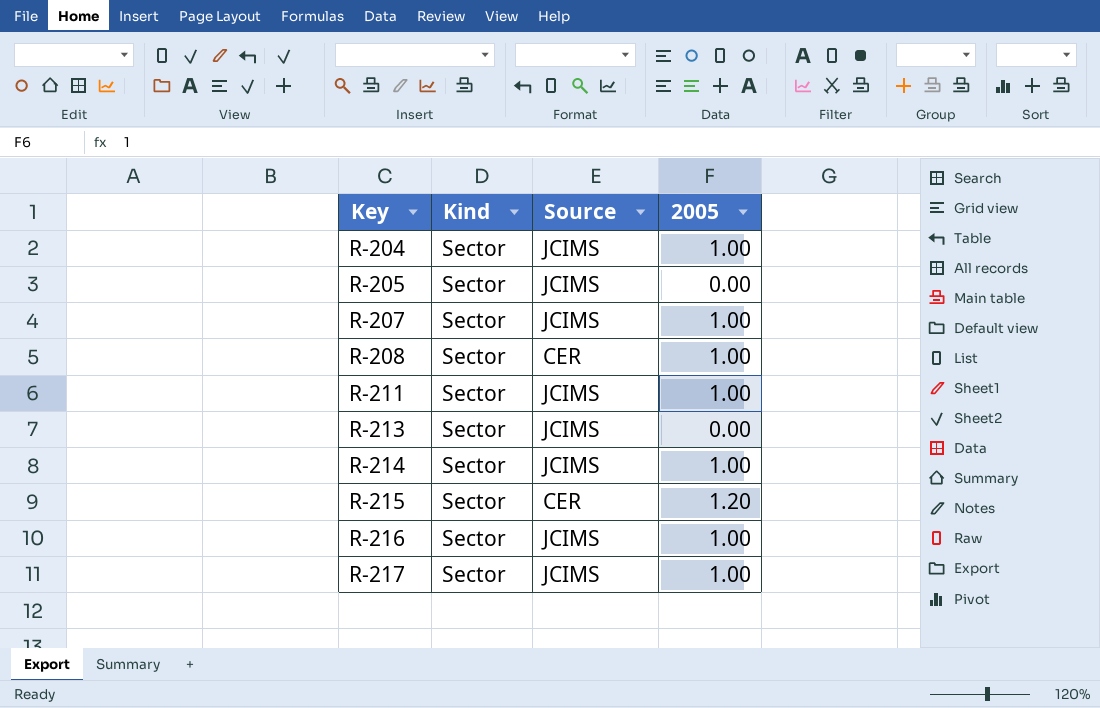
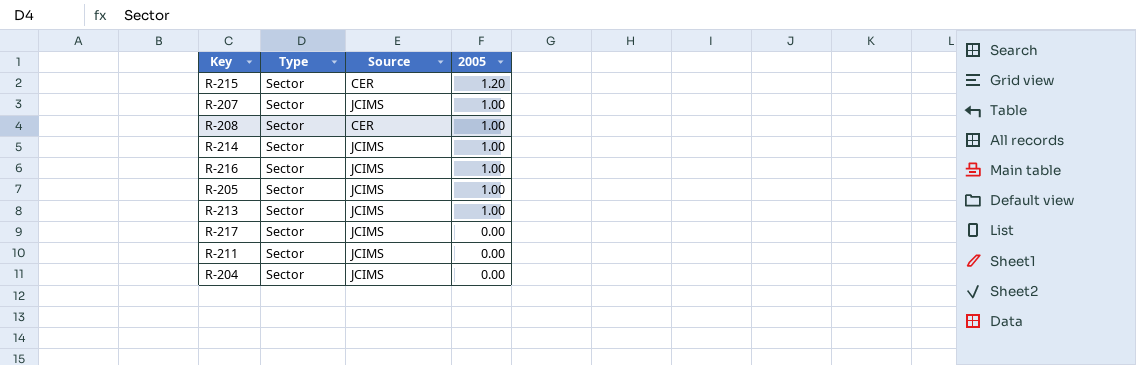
row order: Key ascending -> 2005 descending
column name: Kind -> Type
R-205 | 2005: 0.00 -> 1.00
R-213 | 2005: 0.00 -> 1.00
R-217 | 2005: 1.00 -> 0.00
R-211 | 2005: 1.00 -> 0.00
R-204 | 2005: 1.00 -> 0.00

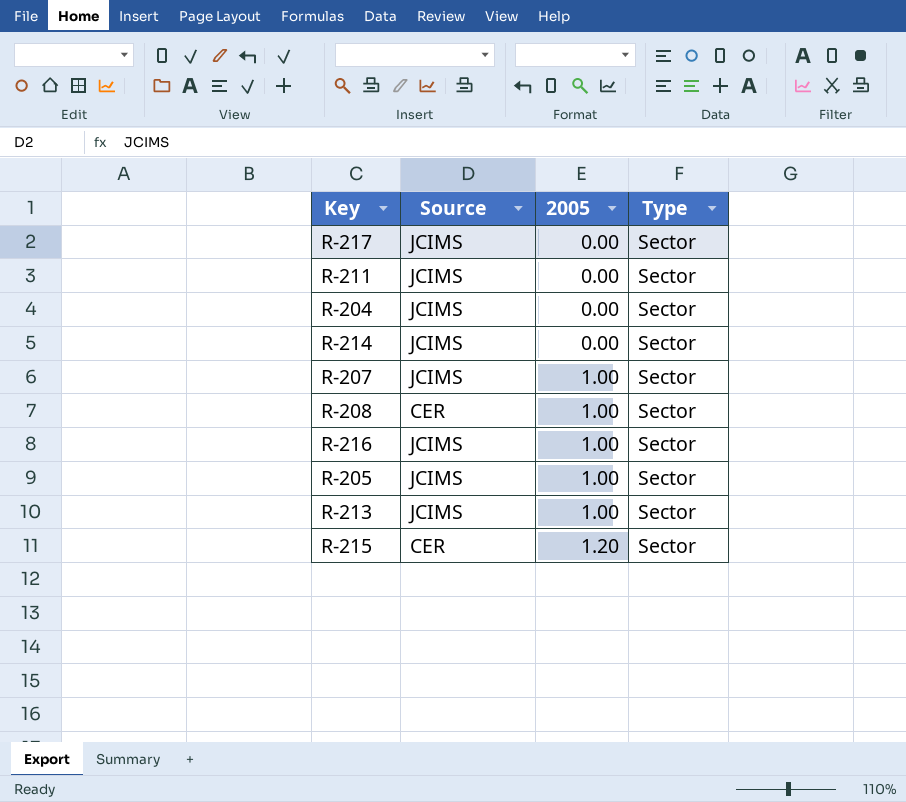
row order: 2005 descending -> 2005 ascending
column Type | position: 2 -> 4
R-214 | 2005: 1.00 -> 0.00

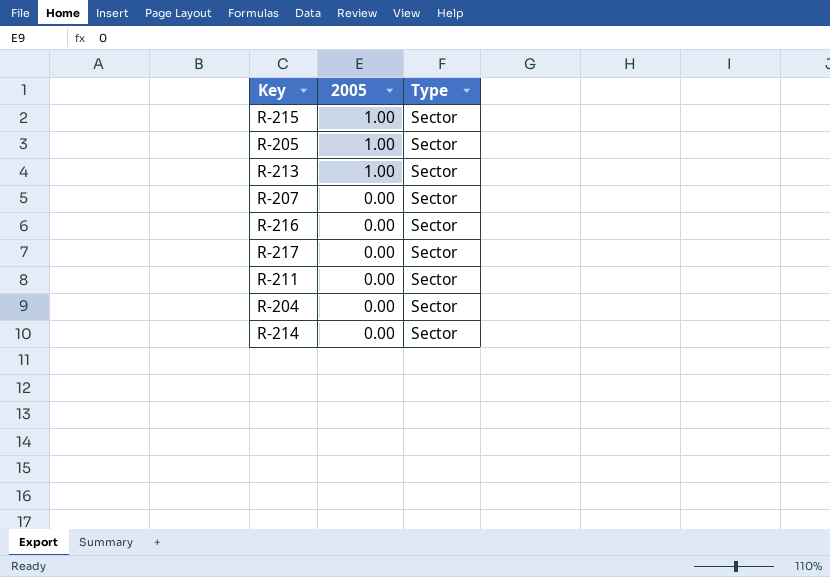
row order: 2005 ascending -> 2005 descending
column Source | position: 2 -> none
row R-208: CER | 1.00 | Sector -> none
R-215 | 2005: 1.20 -> 1.00
R-207 | 2005: 1.00 -> 0.00
R-216 | 2005: 1.00 -> 0.00

